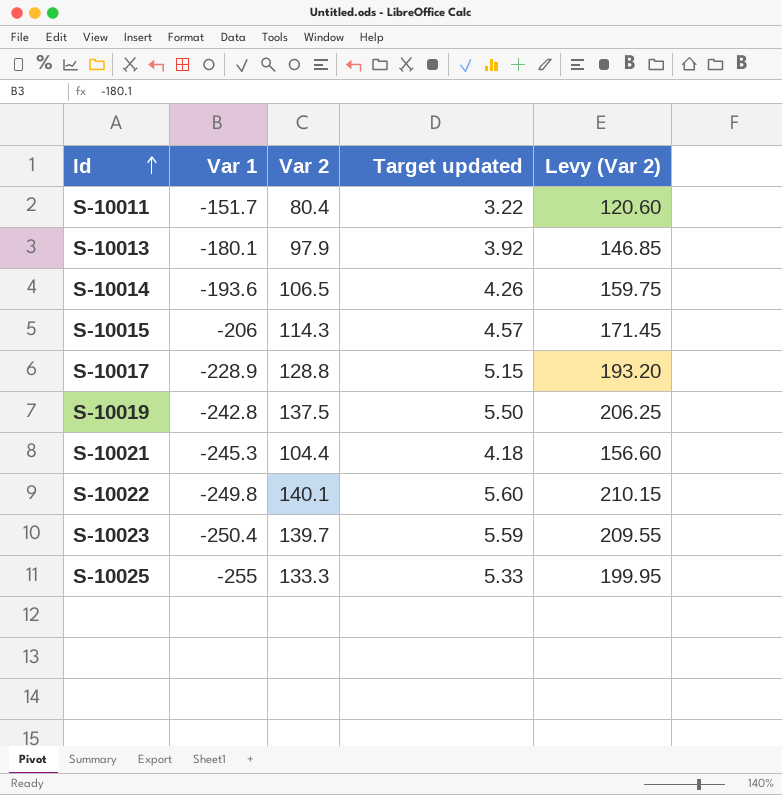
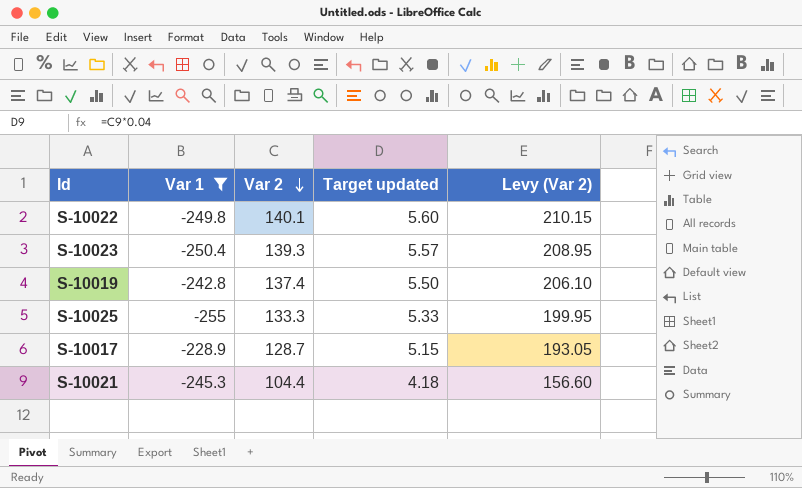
filter: none -> Var 1 <= -228.9
row order: Id ascending -> Var 2 descending
S-10023 | Var 2: 139.7 -> 139.3
S-10023 | Target updated: 5.59 -> 5.57
S-10023 | Levy (Var 2): 209.55 -> 208.95
S-10019 | Var 2: 137.5 -> 137.4
S-10019 | Levy (Var 2): 206.25 -> 206.10
S-10017 | Var 2: 128.8 -> 128.7
S-10017 | Levy (Var 2): 193.20 -> 193.05

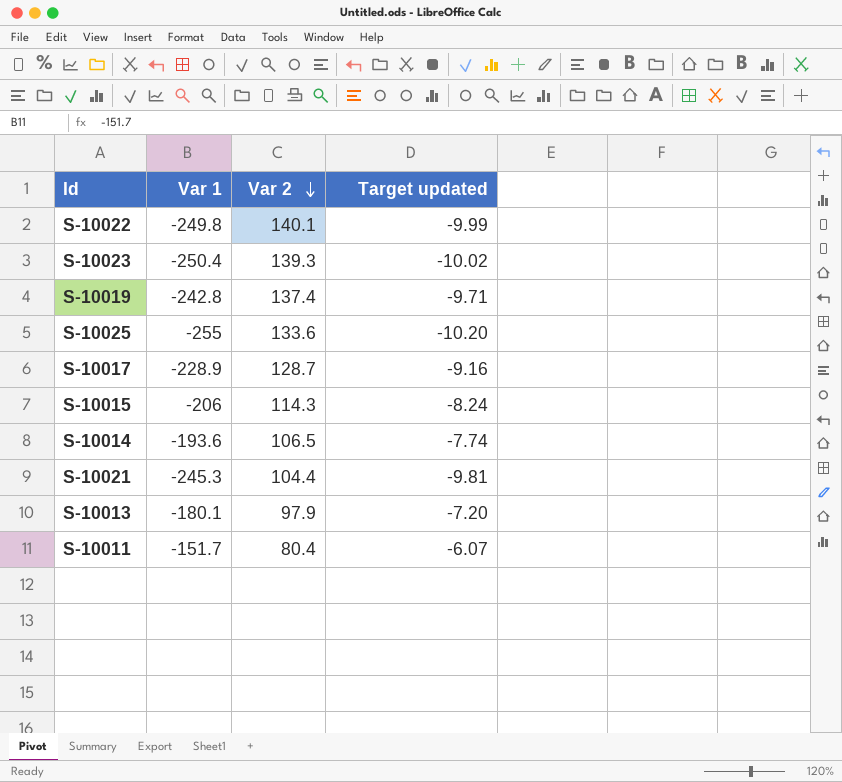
filter: Var 1 <= -228.9 -> none
column Levy (Var 2) | formula: [Var 2] * 1.5 -> none
column Target updated | formula: [Var 2] * 0.04 -> [Var 1] * 0.04
S-10025 | Var 2: 133.3 -> 133.6

